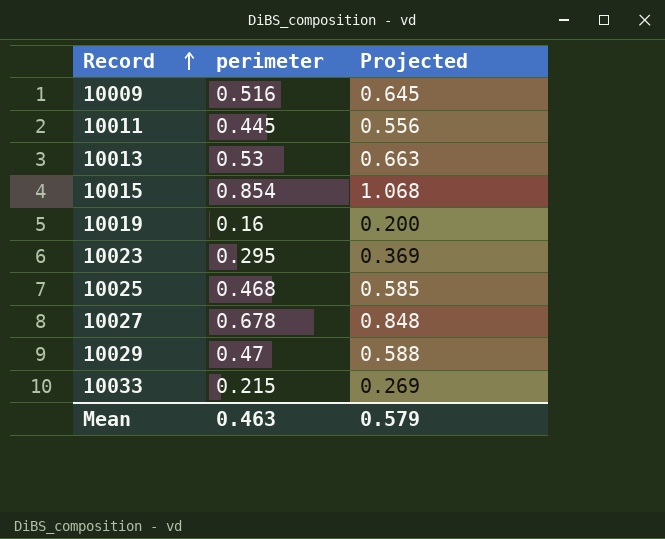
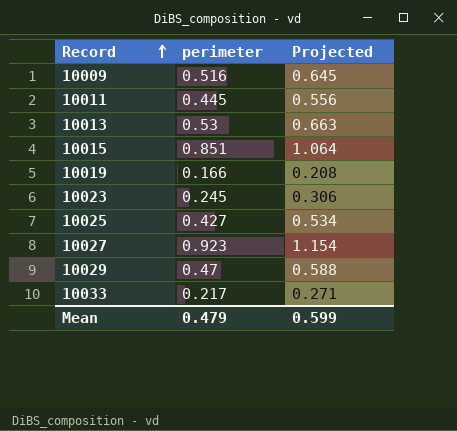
10015 | perimeter: 0.854 -> 0.851
10015 | Projected: 1.068 -> 1.064
10019 | perimeter: 0.16 -> 0.166
10019 | Projected: 0.200 -> 0.208
10023 | perimeter: 0.295 -> 0.245
10023 | Projected: 0.369 -> 0.306
10025 | perimeter: 0.468 -> 0.427
10025 | Projected: 0.585 -> 0.534
10027 | perimeter: 0.678 -> 0.923
10027 | Projected: 0.848 -> 1.154
10033 | perimeter: 0.215 -> 0.217
10033 | Projected: 0.269 -> 0.271
Mean | perimeter: 0.463 -> 0.479
Mean | Projected: 0.579 -> 0.599

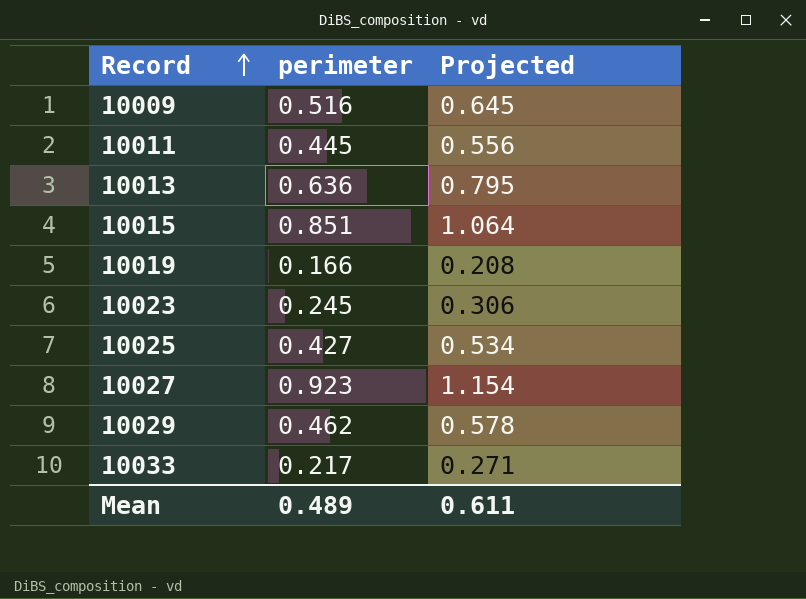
10013 | perimeter: 0.53 -> 0.636
10013 | Projected: 0.663 -> 0.795
10029 | perimeter: 0.47 -> 0.462
10029 | Projected: 0.588 -> 0.578
Mean | perimeter: 0.479 -> 0.489
Mean | Projected: 0.599 -> 0.611

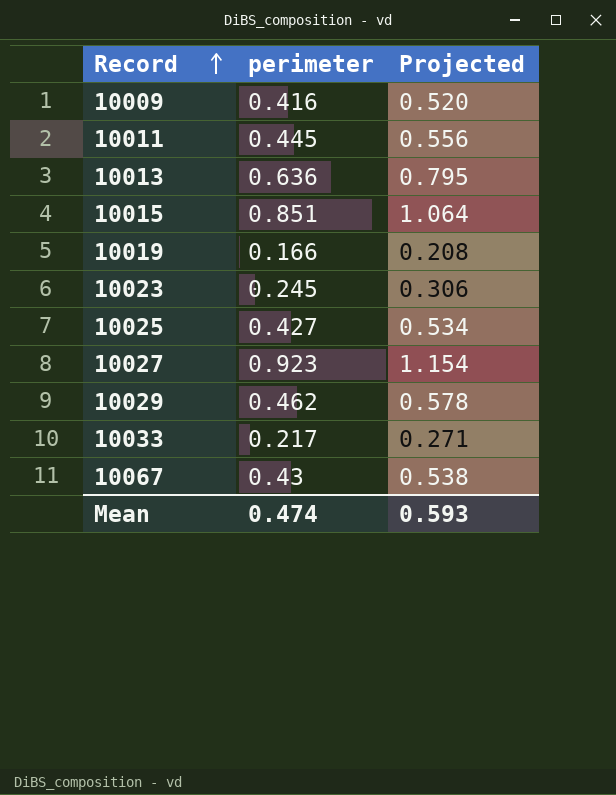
10009 | perimeter: 0.516 -> 0.416
10009 | Projected: 0.645 -> 0.520
row 10067: none -> 0.43 | 0.538
Mean | perimeter: 0.489 -> 0.474
Mean | Projected: 0.611 -> 0.593

